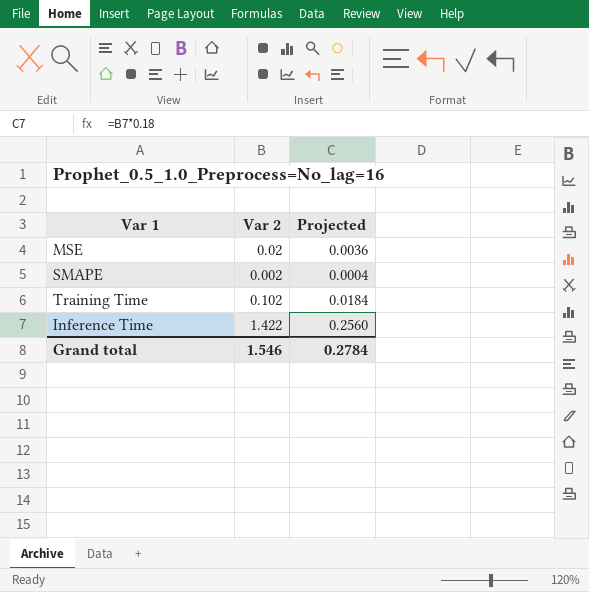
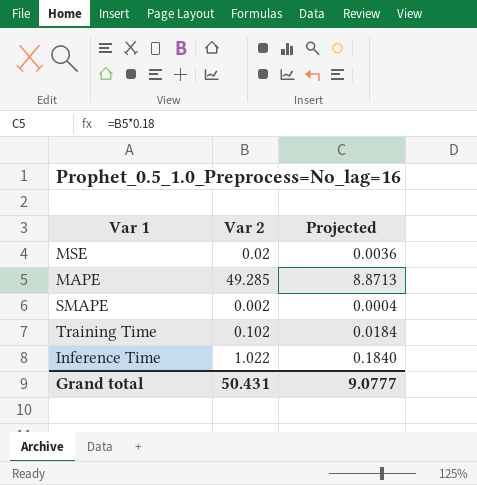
row MAPE: none -> 49.285 | 8.8713
Inference Time | Var 2: 1.422 -> 1.022
Inference Time | Projected: 0.2560 -> 0.1840
Grand total | Var 2: 1.546 -> 50.431
Grand total | Projected: 0.2784 -> 9.0777

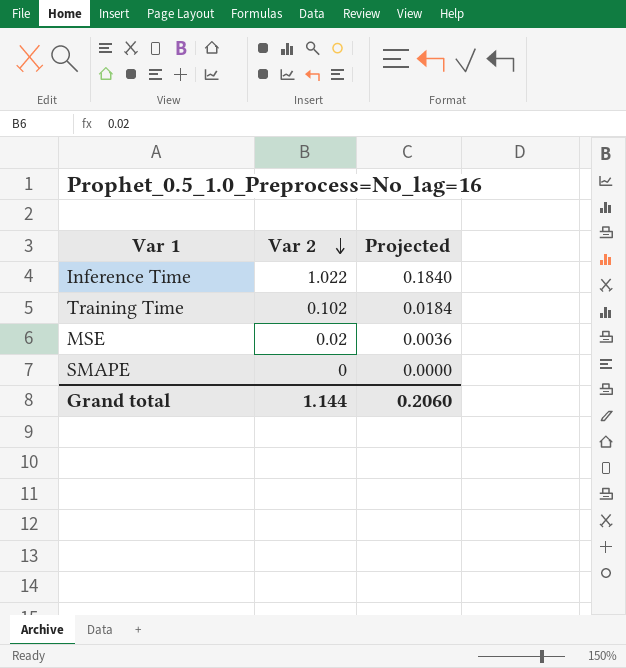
row order: none -> Var 2 descending
row MAPE: 49.285 | 8.8713 -> none
SMAPE | Var 2: 0.002 -> 0
SMAPE | Projected: 0.0004 -> 0.0000
Grand total | Var 2: 50.431 -> 1.144
Grand total | Projected: 9.0777 -> 0.2060

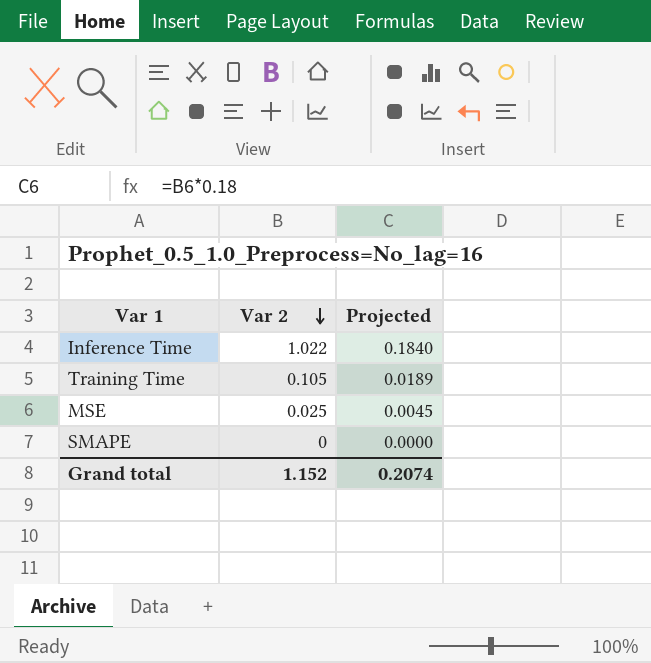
Training Time | Var 2: 0.102 -> 0.105
Training Time | Projected: 0.0184 -> 0.0189
MSE | Var 2: 0.02 -> 0.025
MSE | Projected: 0.0036 -> 0.0045
Grand total | Var 2: 1.144 -> 1.152
Grand total | Projected: 0.2060 -> 0.2074

